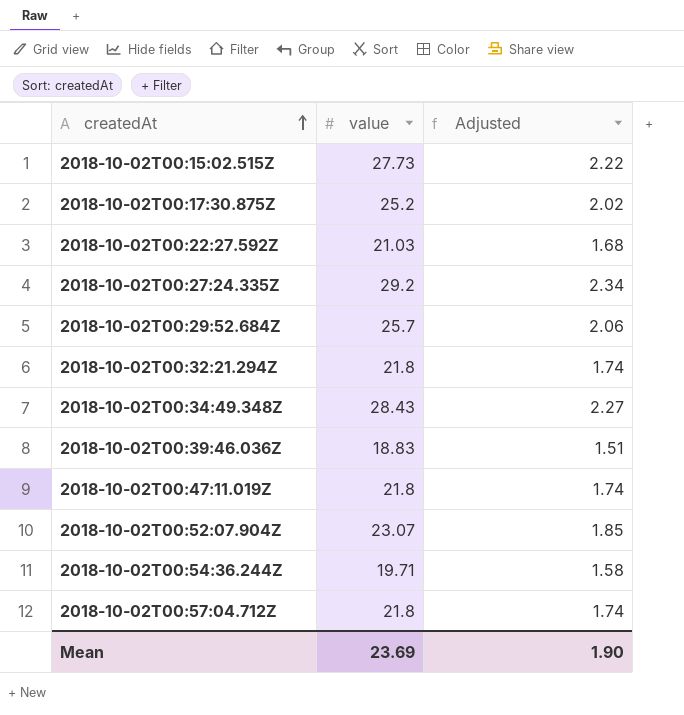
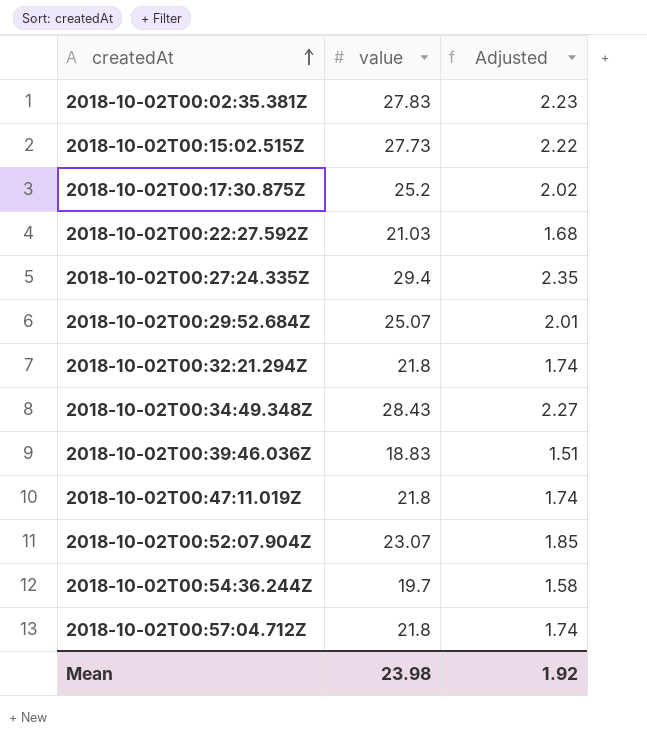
row 2018-10-02T00:02:35.381Z: none -> 27.83 | 2.23
2018-10-02T00:27:24.335Z | value: 29.2 -> 29.4
2018-10-02T00:27:24.335Z | Adjusted: 2.34 -> 2.35
2018-10-02T00:29:52.684Z | value: 25.7 -> 25.07
2018-10-02T00:29:52.684Z | Adjusted: 2.06 -> 2.01
2018-10-02T00:54:36.244Z | value: 19.71 -> 19.7
Mean | value: 23.69 -> 23.98
Mean | Adjusted: 1.90 -> 1.92

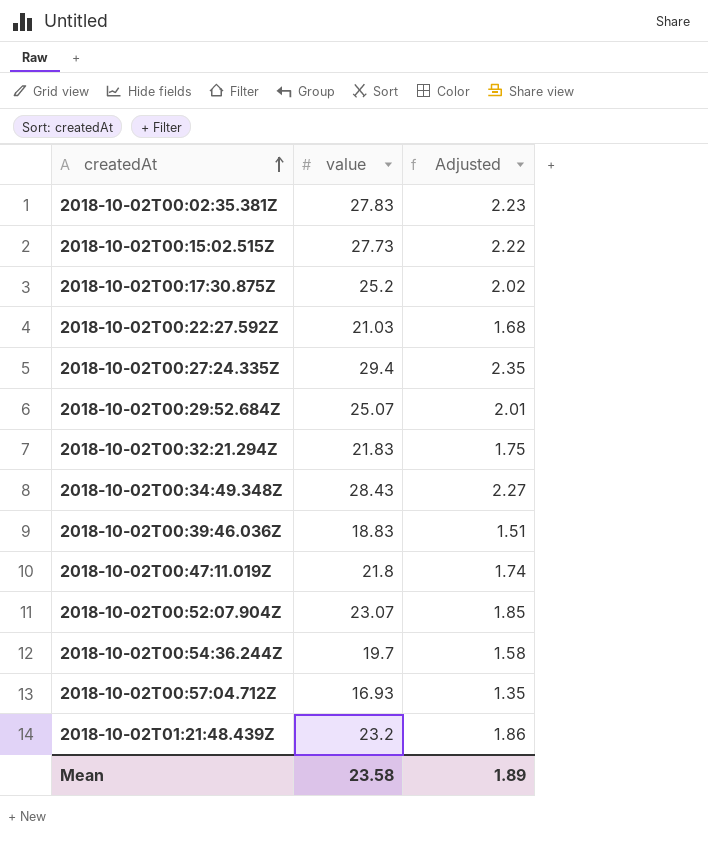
2018-10-02T00:32:21.294Z | value: 21.8 -> 21.83
2018-10-02T00:32:21.294Z | Adjusted: 1.74 -> 1.75
2018-10-02T00:57:04.712Z | value: 21.8 -> 16.93
2018-10-02T00:57:04.712Z | Adjusted: 1.74 -> 1.35
row 2018-10-02T01:21:48.439Z: none -> 23.2 | 1.86
Mean | value: 23.98 -> 23.58
Mean | Adjusted: 1.92 -> 1.89

